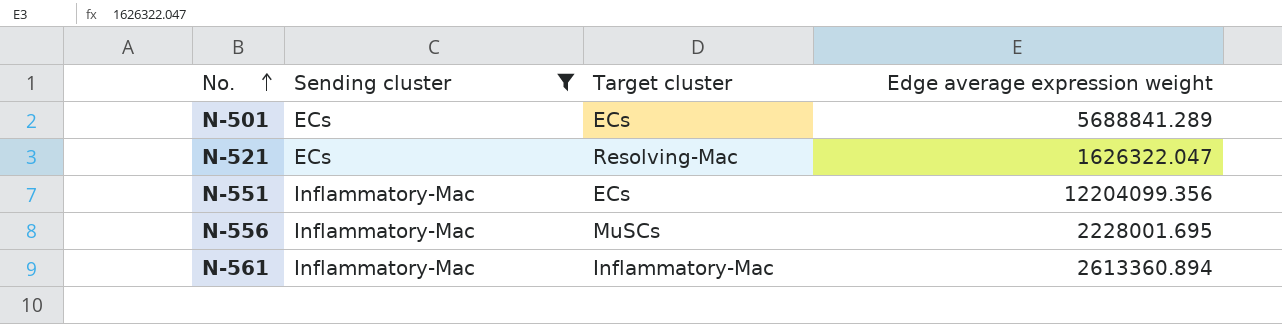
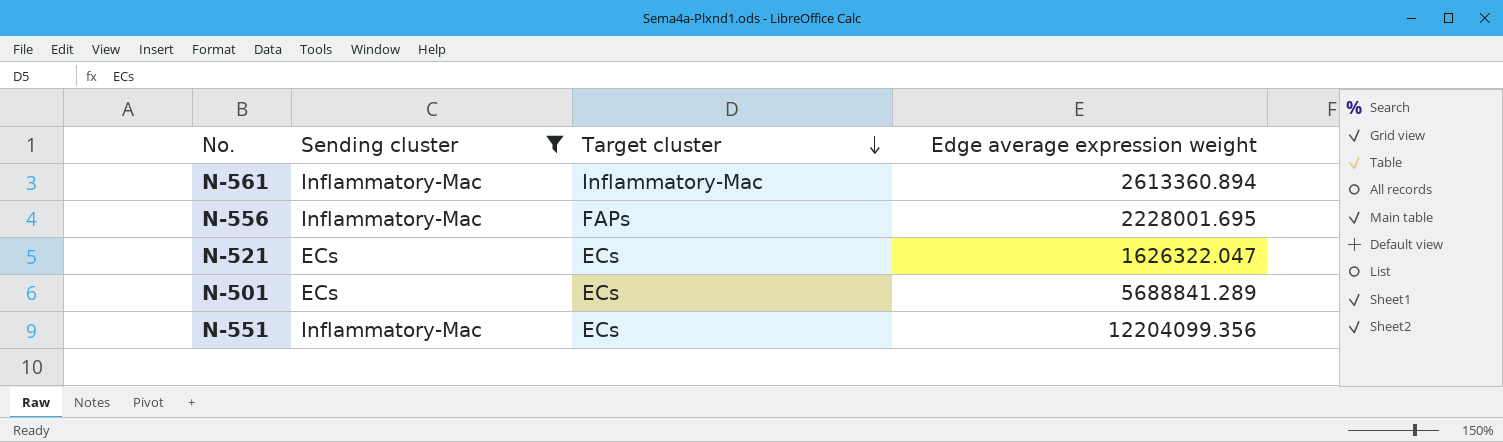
row order: No. ascending -> Target cluster descending
N-556 | Target cluster: MuSCs -> FAPs
N-521 | Target cluster: Resolving-Mac -> ECs

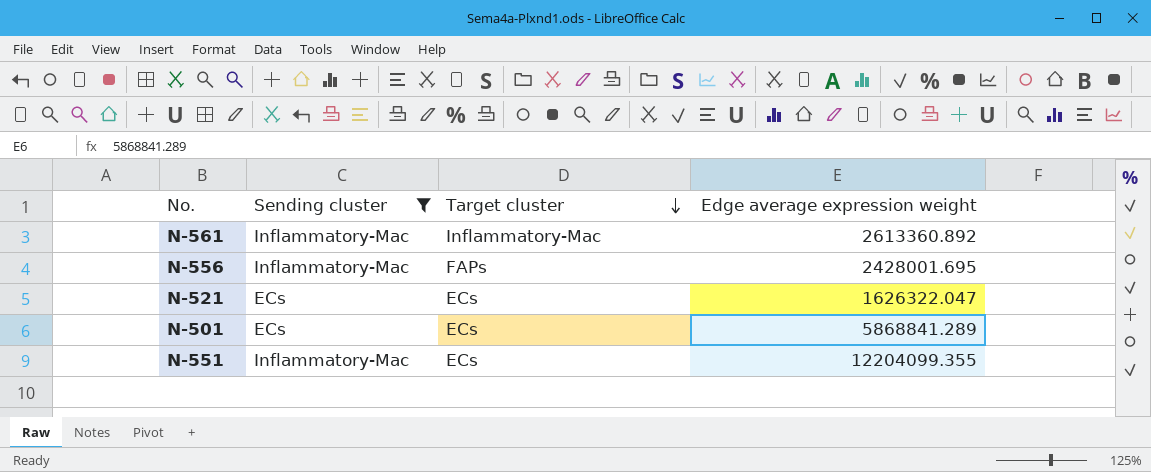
N-561 | Edge average expression weight: 2613360.894 -> 2613360.892
N-556 | Edge average expression weight: 2228001.695 -> 2428001.695
N-501 | Edge average expression weight: 5688841.289 -> 5868841.289
N-551 | Edge average expression weight: 12204099.356 -> 12204099.355

